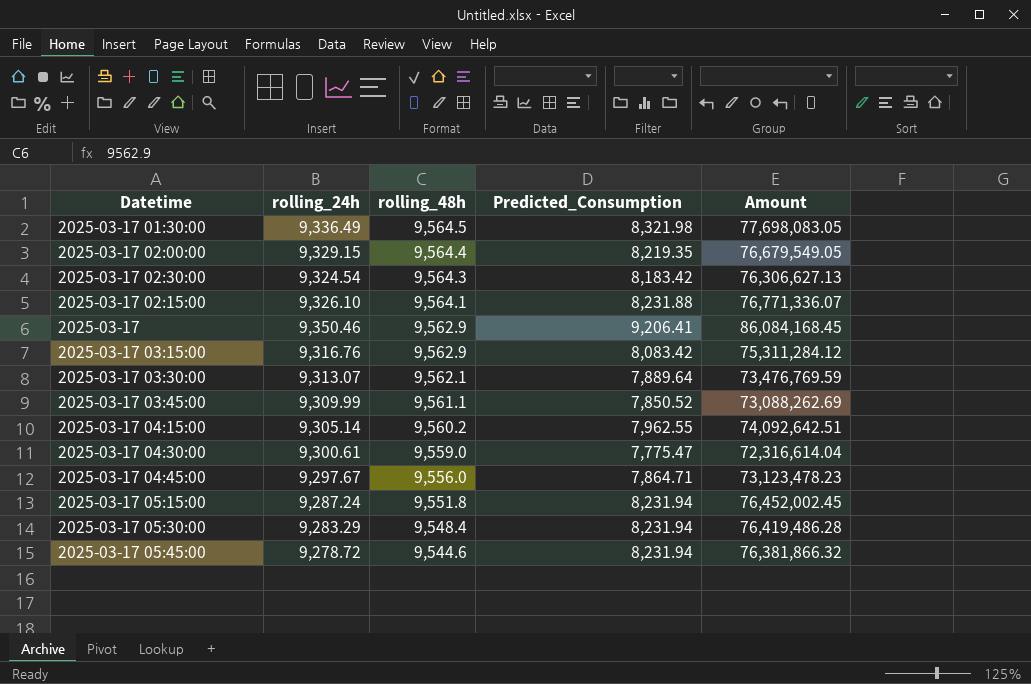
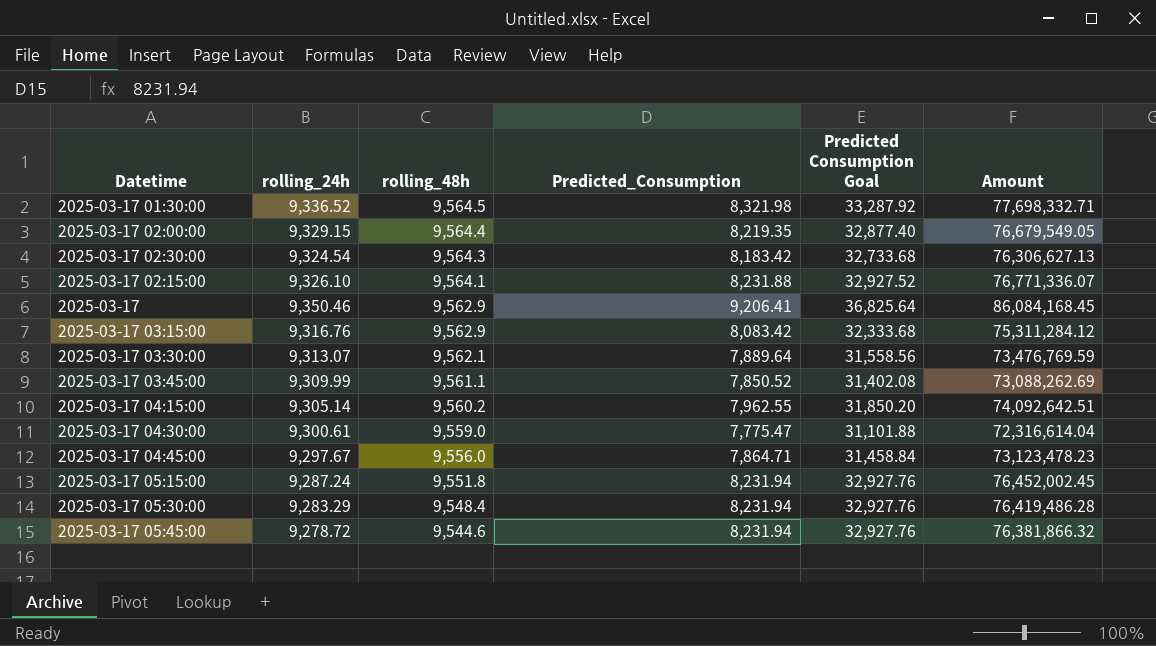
column Predicted Consumption Goal | formula: none -> [Predicted_Consumption] * 4
2025-03-17 01:30:00 | rolling_24h: 9,336.49 -> 9,336.52
2025-03-17 01:30:00 | Amount: 77,698,083.05 -> 77,698,332.71

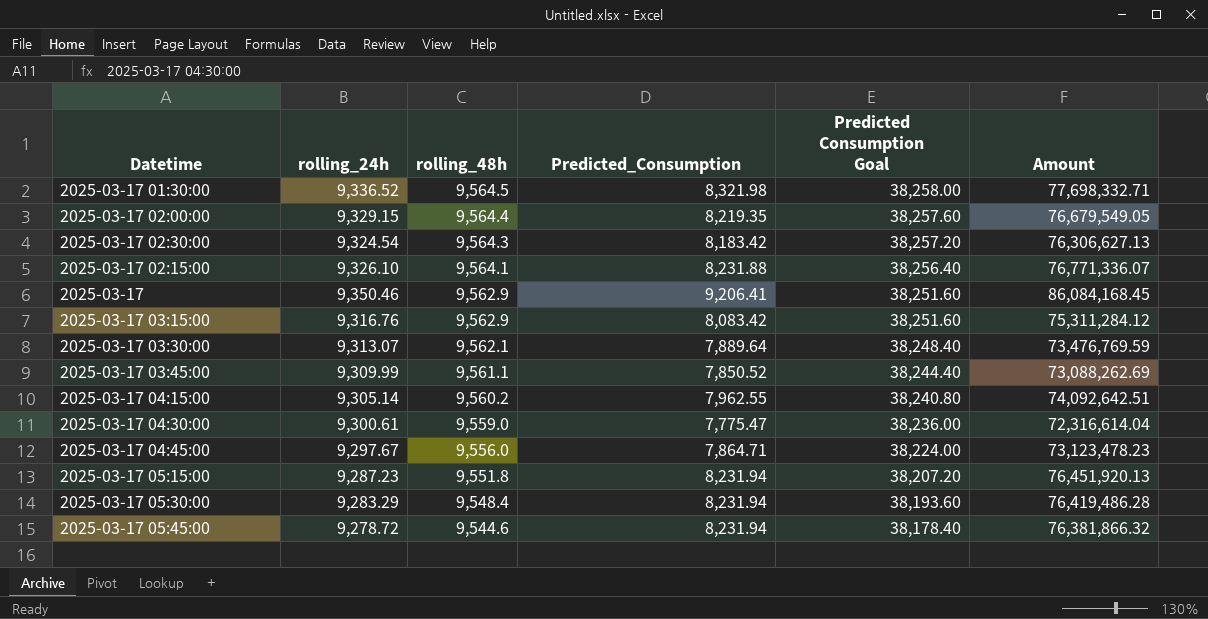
column Predicted Consumption Goal | formula: [Predicted_Consumption] * 4 -> [rolling_48h] * 4
2025-03-17 05:15:00 | rolling_24h: 9,287.24 -> 9,287.23
2025-03-17 05:15:00 | Amount: 76,452,002.45 -> 76,451,920.13

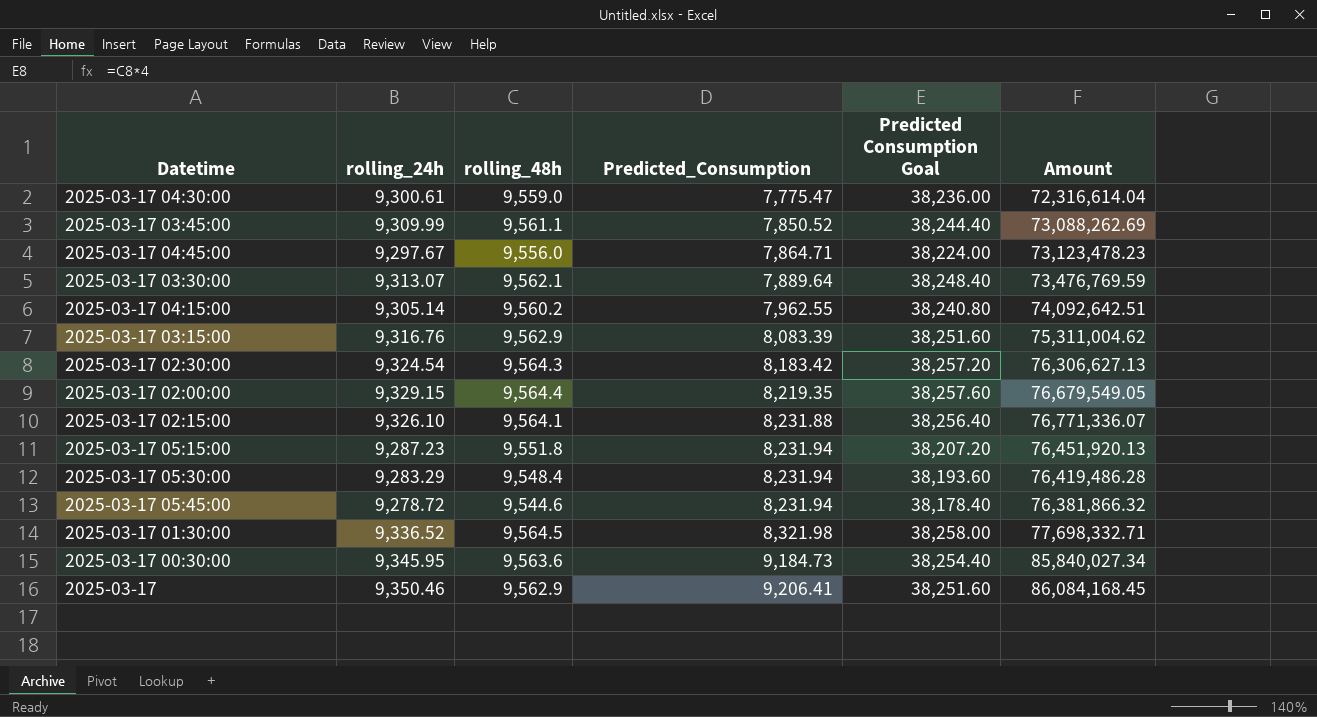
row order: rolling_48h descending -> Predicted_Consumption ascending
2025-03-17 03:15:00 | Predicted_Consumption: 8,083.42 -> 8,083.39
2025-03-17 03:15:00 | Amount: 75,311,284.12 -> 75,311,004.62
row 2025-03-17 00:30:00: none -> 9,345.95 | 9,563.6 | 9,184.73 | 38,254.40 | 85,840,027.34

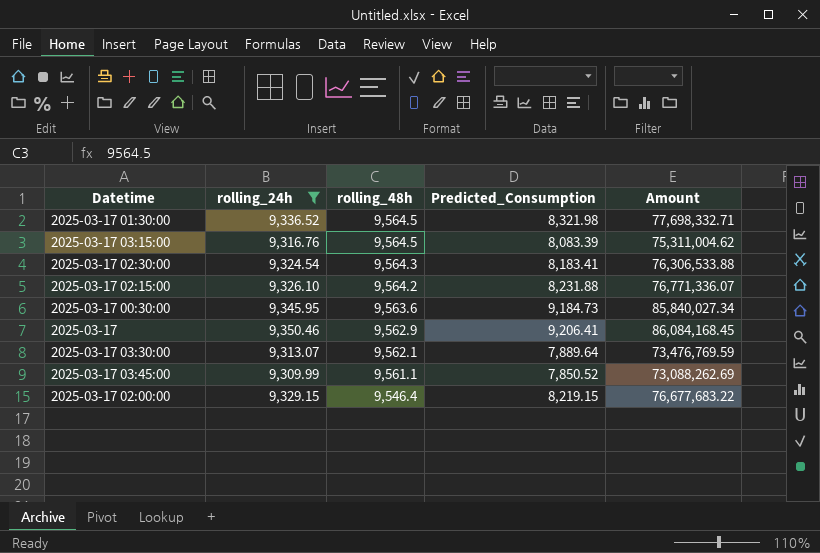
filter: none -> rolling_24h >= 9,309.99
row order: Predicted_Consumption ascending -> rolling_48h descending
column Predicted Consumption Goal | formula: [rolling_48h] * 4 -> none
2025-03-17 03:15:00 | rolling_48h: 9,562.9 -> 9,564.5
2025-03-17 02:30:00 | Predicted_Consumption: 8,183.42 -> 8,183.41
2025-03-17 02:30:00 | Amount: 76,306,627.13 -> 76,306,533.88
2025-03-17 02:15:00 | rolling_48h: 9,564.1 -> 9,564.2
2025-03-17 02:00:00 | rolling_48h: 9,564.4 -> 9,546.4
2025-03-17 02:00:00 | Predicted_Consumption: 8,219.35 -> 8,219.15
2025-03-17 02:00:00 | Amount: 76,679,549.05 -> 76,677,683.22

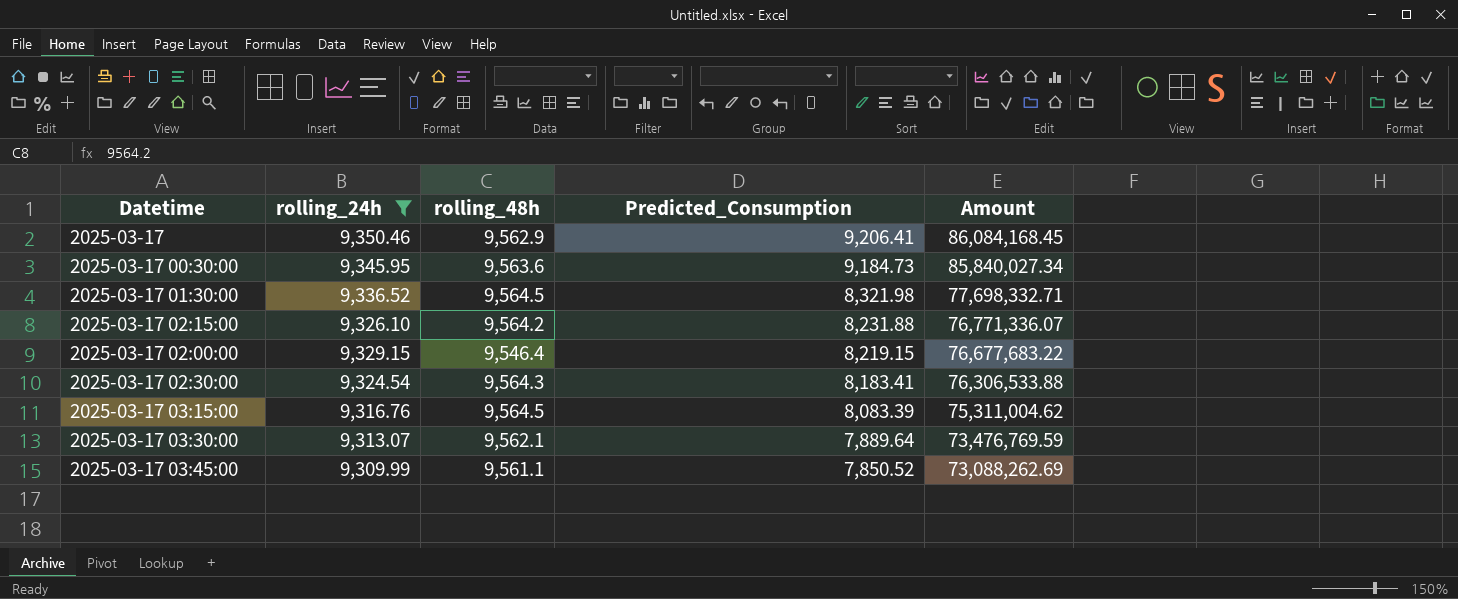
row order: rolling_48h descending -> Predicted_Consumption descending

